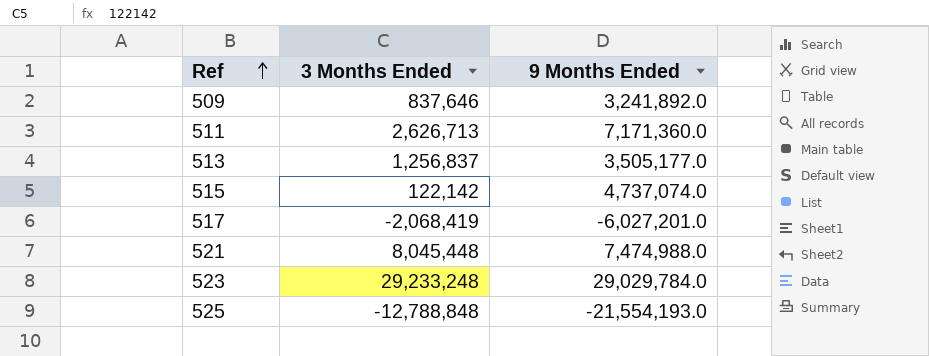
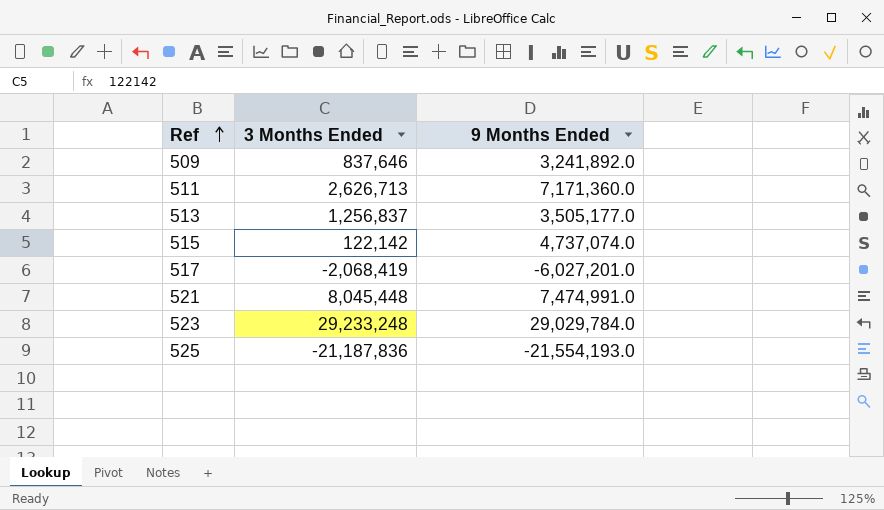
521 | 9 Months Ended: 7,474,988.0 -> 7,474,991.0
525 | 3 Months Ended: -12,788,848 -> -21,187,836

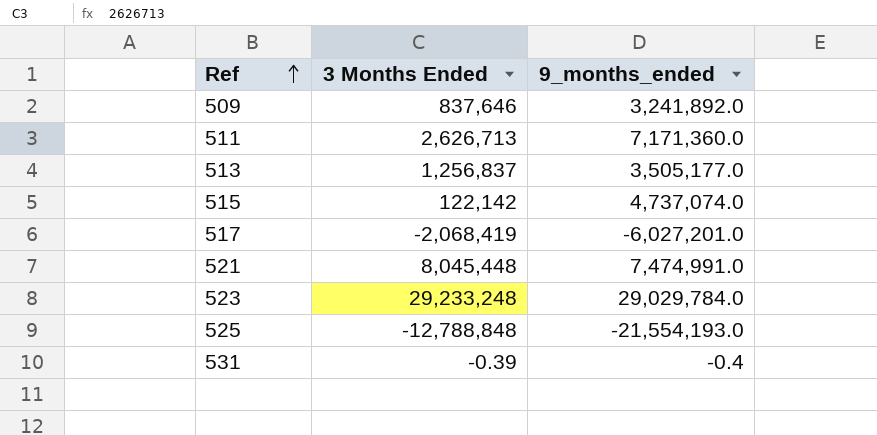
column name: 9 Months Ended -> 9_months_ended
525 | 3 Months Ended: -21,187,836 -> -12,788,848
row 531: none -> -0.39 | -0.4

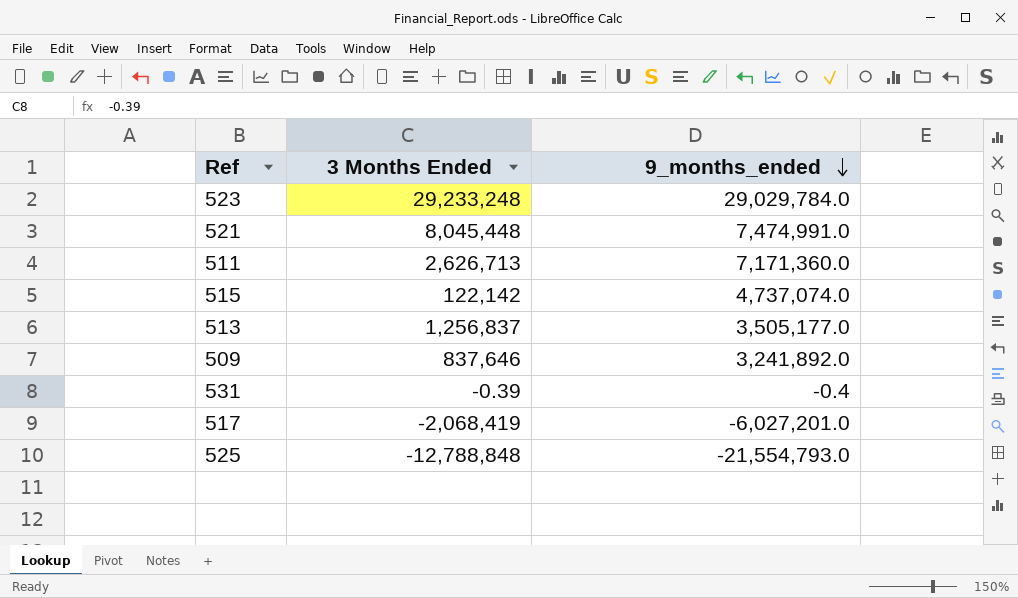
row order: Ref ascending -> 9_months_ended descending
525 | 9_months_ended: -21,554,193.0 -> -21,554,793.0

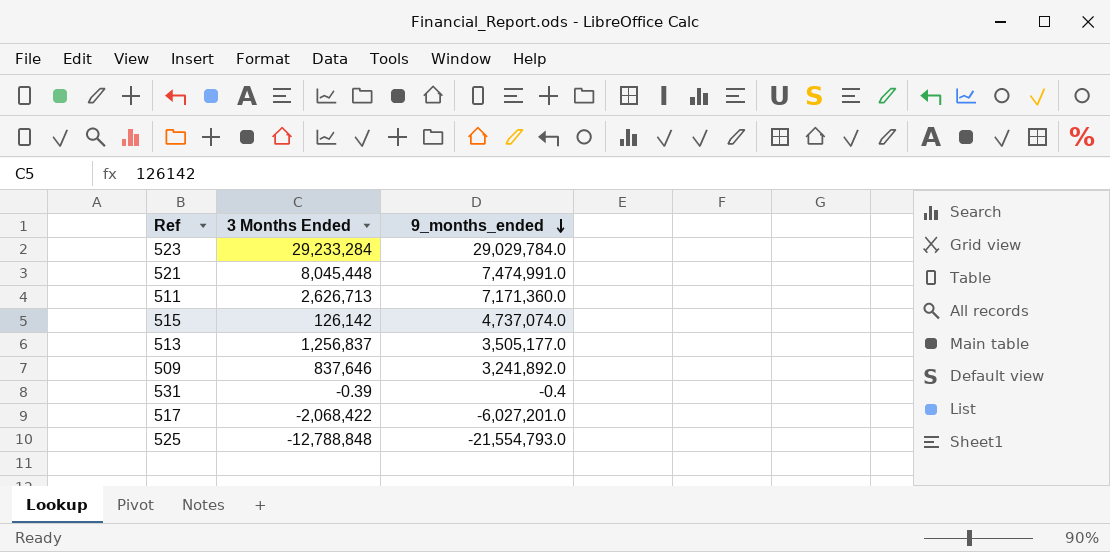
523 | 3 Months Ended: 29,233,248 -> 29,233,284
515 | 3 Months Ended: 122,142 -> 126,142
517 | 3 Months Ended: -2,068,419 -> -2,068,422

